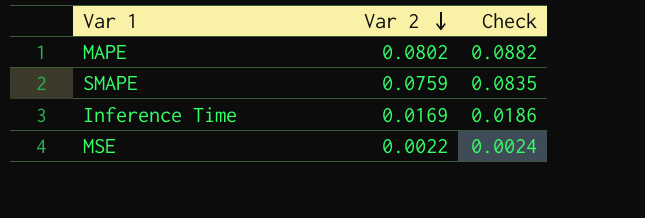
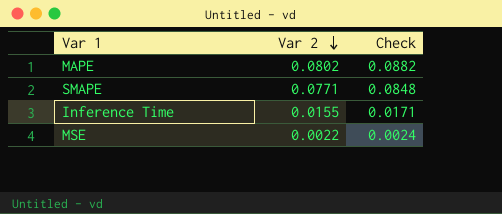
SMAPE | Var 2: 0.0759 -> 0.0771
SMAPE | Check: 0.0835 -> 0.0848
Inference Time | Var 2: 0.0169 -> 0.0155
Inference Time | Check: 0.0186 -> 0.0171

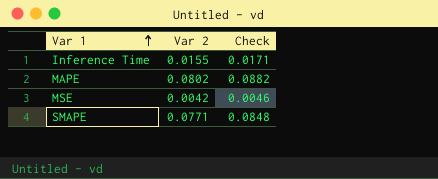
row order: Var 2 descending -> Var 1 ascending
MSE | Var 2: 0.0022 -> 0.0042
MSE | Check: 0.0024 -> 0.0046

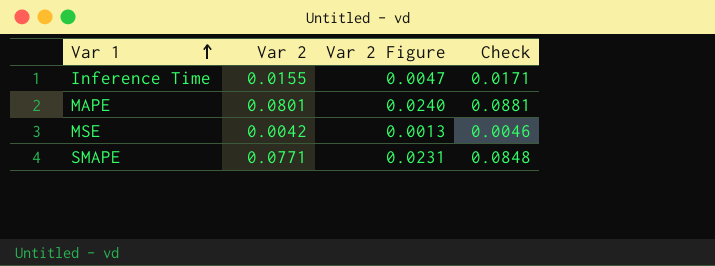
column Var 2 Figure | formula: none -> [Var 2] * 0.3
MAPE | Var 2: 0.0802 -> 0.0801
MAPE | Check: 0.0882 -> 0.0881

